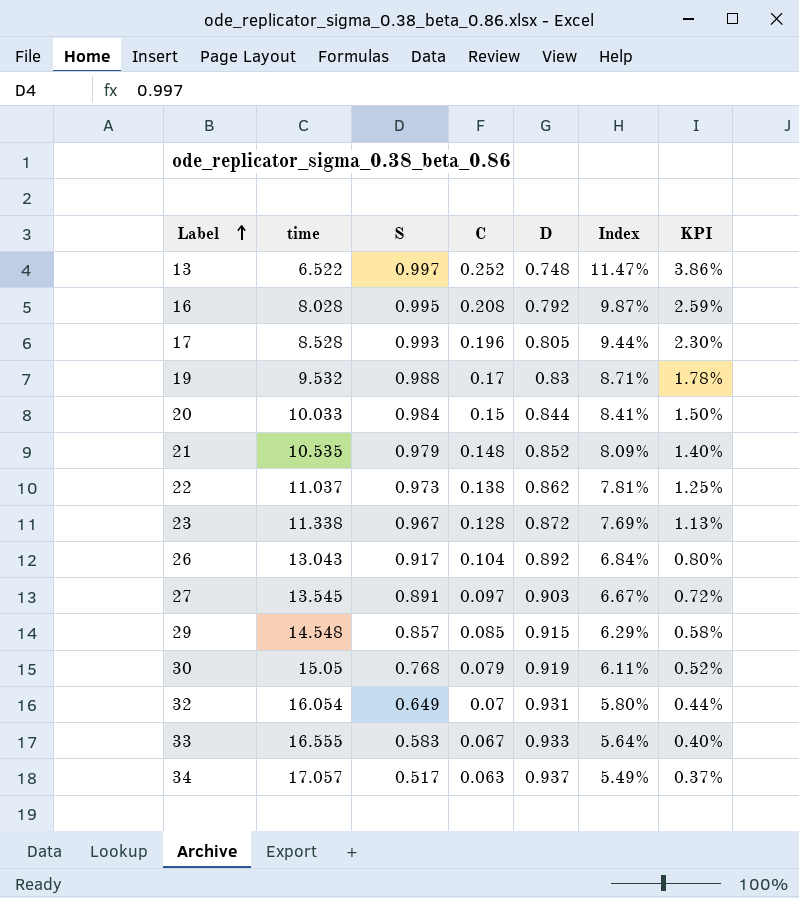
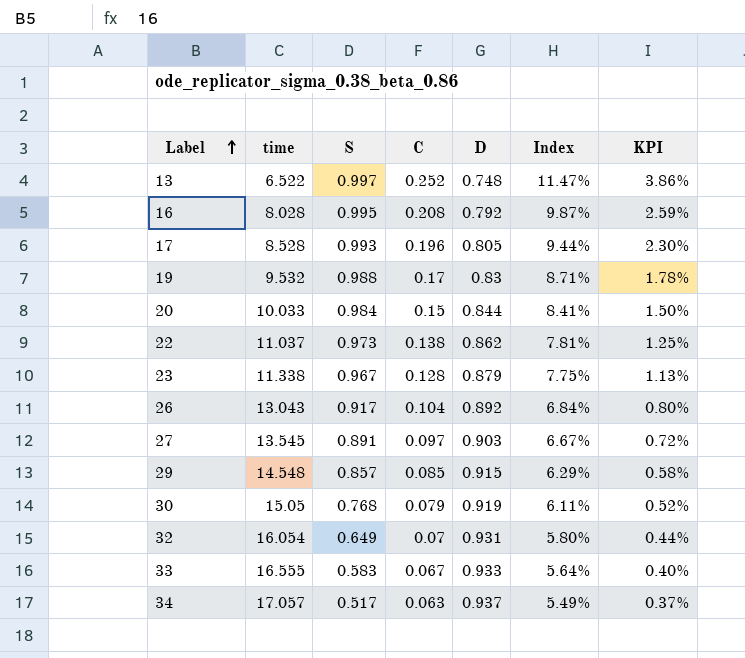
row 21: 10.535 | 0.979 | 0.148 | 0.852 | 8.09% | 1.40% -> none
23 | D: 0.872 -> 0.879
23 | Index: 7.69% -> 7.75%

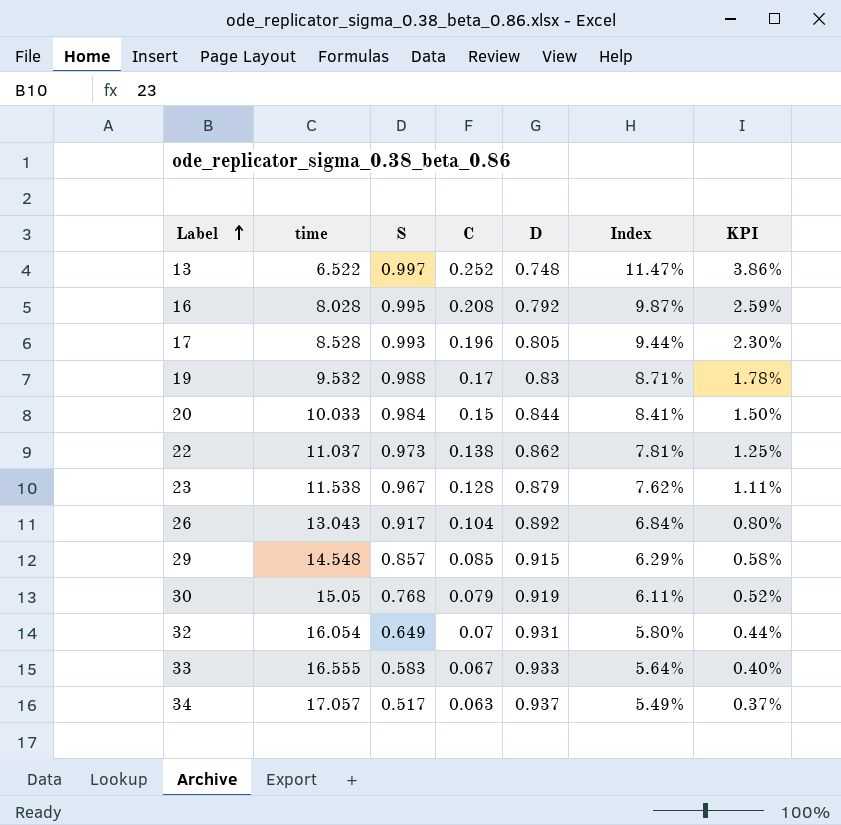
row 27: 13.545 | 0.891 | 0.097 | 0.903 | 6.67% | 0.72% -> none
23 | time: 11.338 -> 11.538
23 | Index: 7.75% -> 7.62%
23 | KPI: 1.13% -> 1.11%

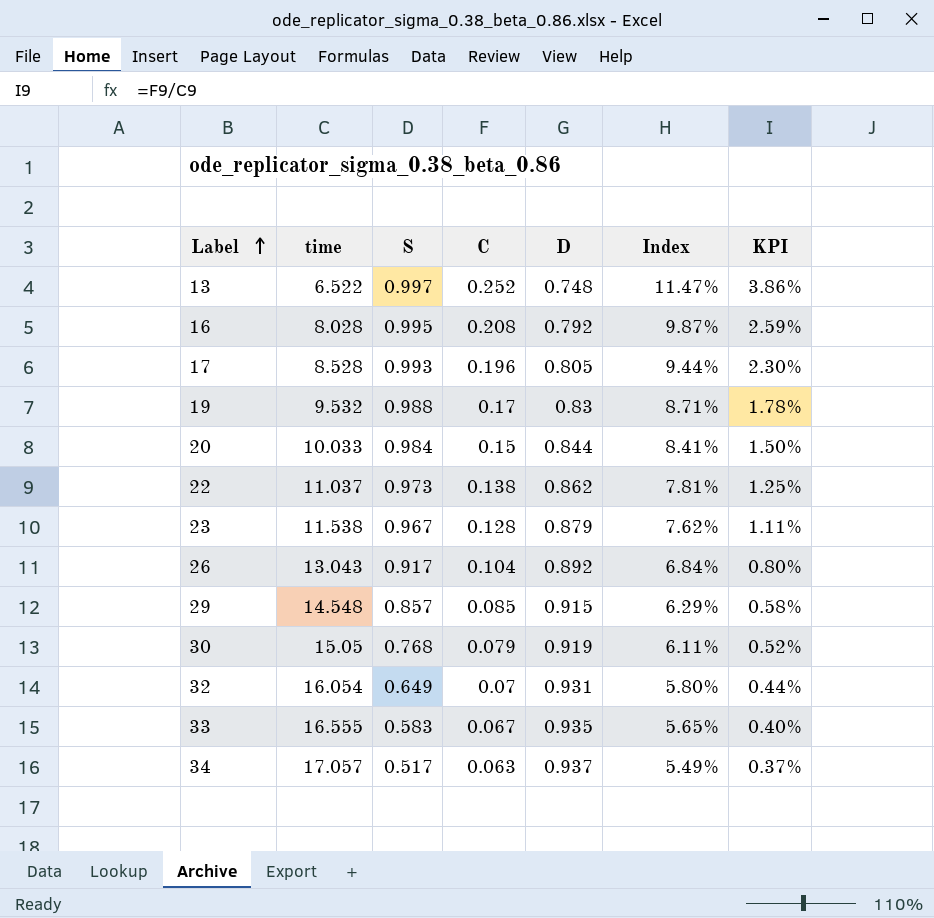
33 | D: 0.933 -> 0.935
33 | Index: 5.64% -> 5.65%

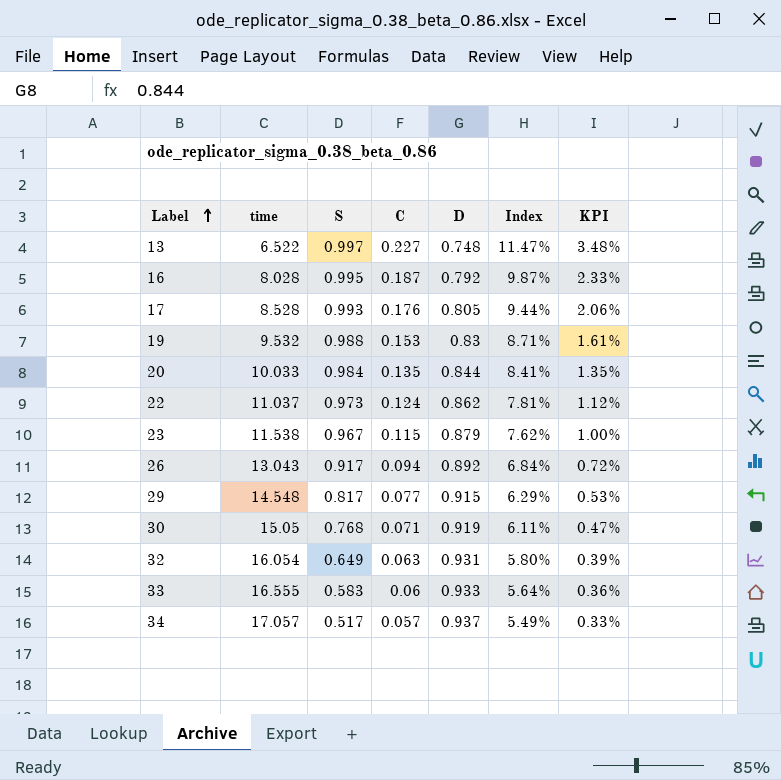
13 | C: 0.252 -> 0.227
13 | KPI: 3.86% -> 3.48%
16 | C: 0.208 -> 0.187
16 | KPI: 2.59% -> 2.33%
17 | C: 0.196 -> 0.176
17 | KPI: 2.30% -> 2.06%
19 | C: 0.17 -> 0.153
19 | KPI: 1.78% -> 1.61%
20 | C: 0.15 -> 0.135
20 | KPI: 1.50% -> 1.35%
22 | C: 0.138 -> 0.124
22 | KPI: 1.25% -> 1.12%
23 | C: 0.128 -> 0.115
23 | KPI: 1.11% -> 1.00%
26 | C: 0.104 -> 0.094
26 | KPI: 0.80% -> 0.72%
29 | S: 0.857 -> 0.817
29 | C: 0.085 -> 0.077
29 | KPI: 0.58% -> 0.53%
30 | C: 0.079 -> 0.071
30 | KPI: 0.52% -> 0.47%
32 | C: 0.07 -> 0.063
32 | KPI: 0.44% -> 0.39%
33 | C: 0.067 -> 0.06
33 | D: 0.935 -> 0.933
33 | Index: 5.65% -> 5.64%
33 | KPI: 0.40% -> 0.36%
34 | C: 0.063 -> 0.057
34 | KPI: 0.37% -> 0.33%

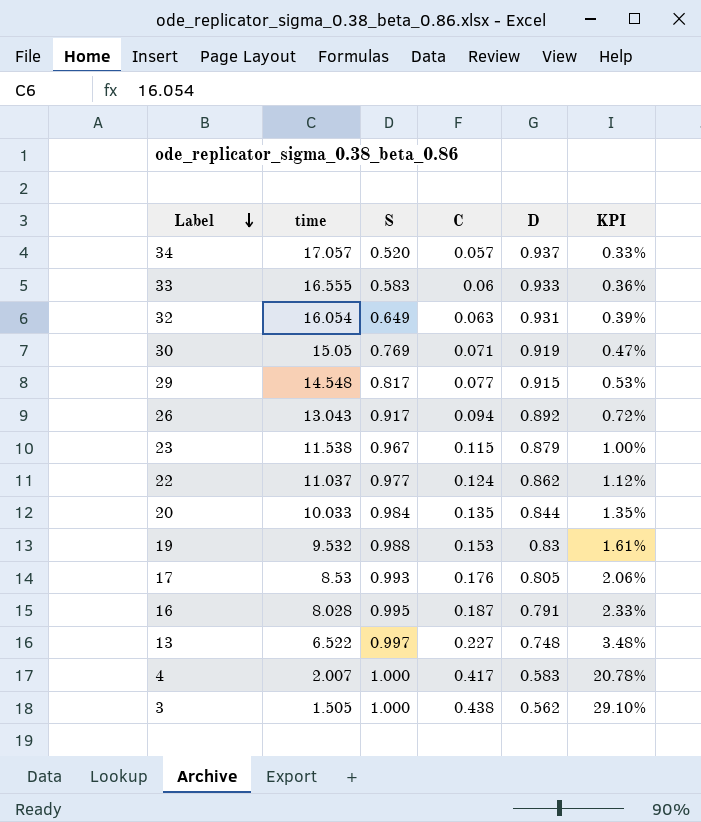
row order: Label ascending -> Label descending
column Index | formula: [D] / [time] -> none
34 | S: 0.517 -> 0.520
30 | S: 0.768 -> 0.769
22 | S: 0.973 -> 0.977
17 | time: 8.528 -> 8.53
16 | D: 0.792 -> 0.791
row 4: none -> 2.007 | 1.000 | 0.417 | 0.583 | 20.78%
row 3: none -> 1.505 | 1.000 | 0.438 | 0.562 | 29.10%

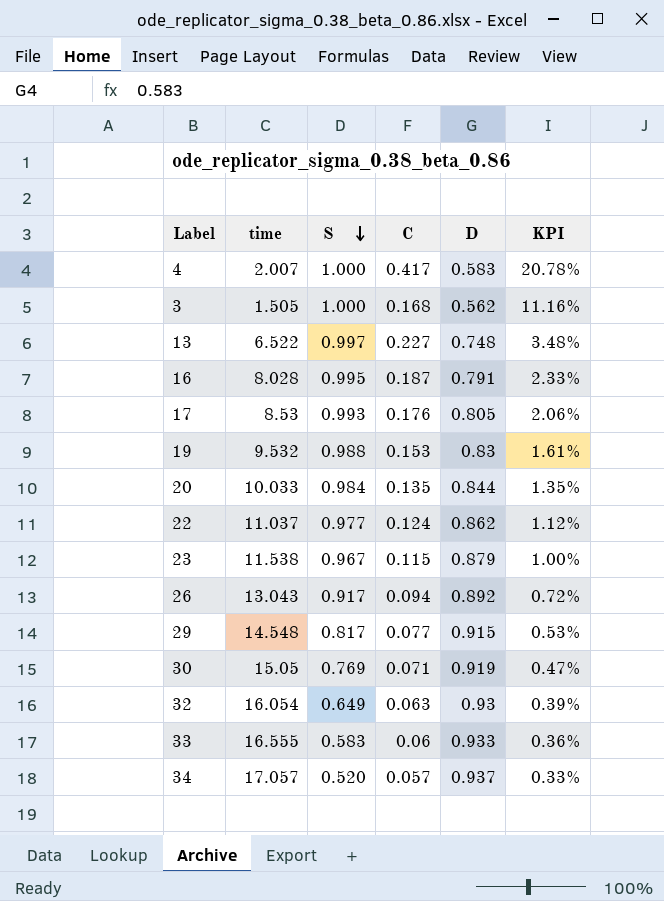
row order: Label descending -> S descending
3 | C: 0.438 -> 0.168
3 | KPI: 29.10% -> 11.16%
32 | D: 0.931 -> 0.93

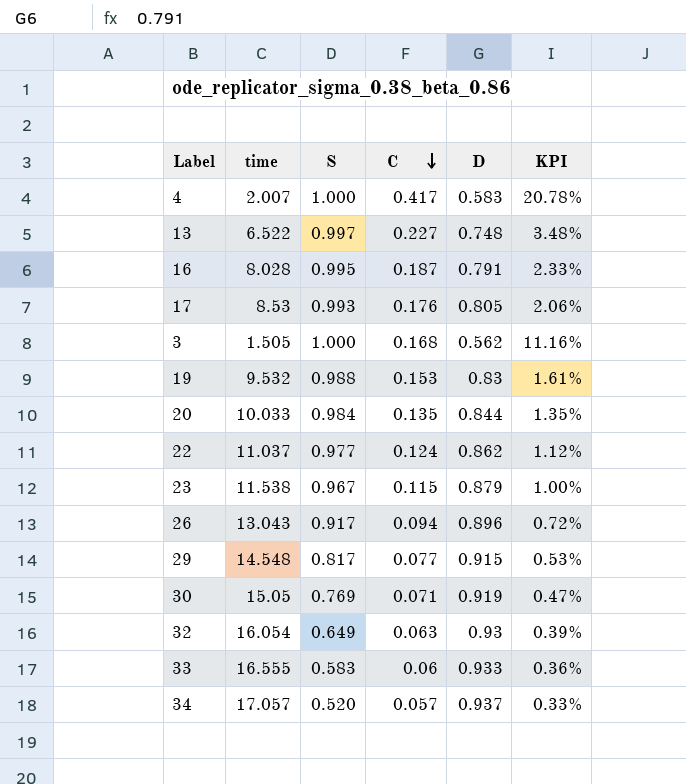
row order: S descending -> C descending
26 | D: 0.892 -> 0.896

